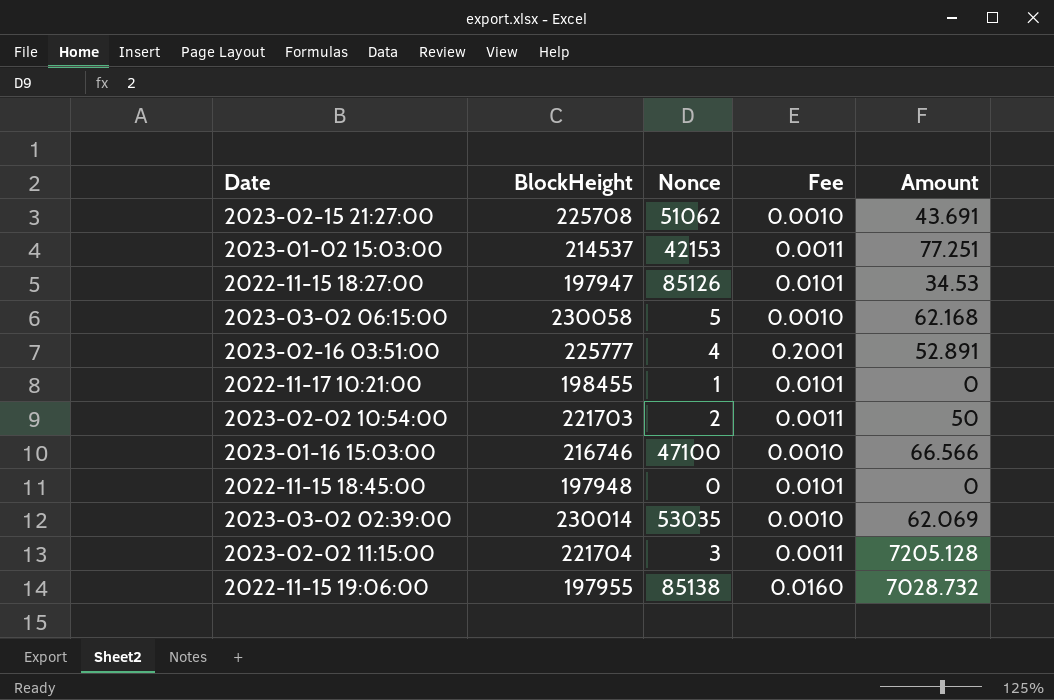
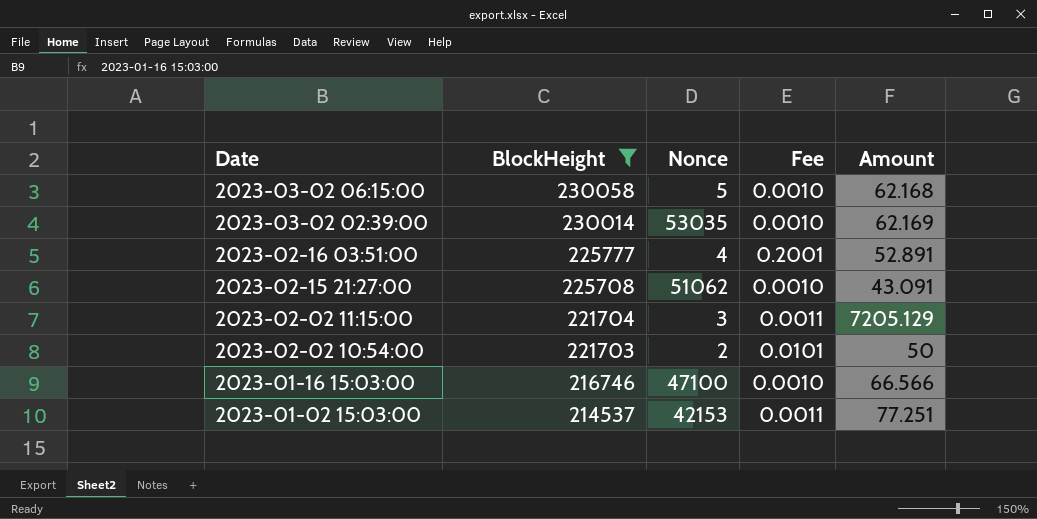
filter: none -> BlockHeight >= 214537
row order: none -> Date descending
2023-03-02 02:39:00 | Amount: 62.069 -> 62.169
2023-02-15 21:27:00 | Amount: 43.691 -> 43.091
2023-02-02 11:15:00 | Amount: 7205.128 -> 7205.129
2023-02-02 10:54:00 | Fee: 0.0011 -> 0.0101

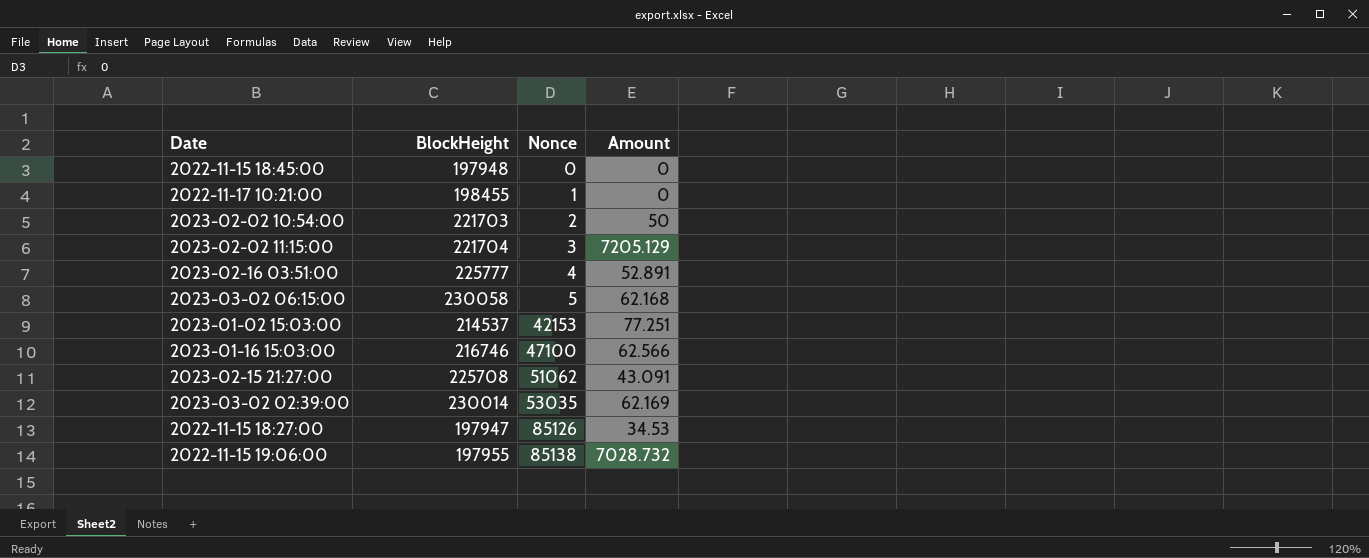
filter: BlockHeight >= 214537 -> none
row order: Date descending -> Nonce ascending
column Fee | position: 4 -> none
2023-01-16 15:03:00 | Amount: 66.566 -> 62.566

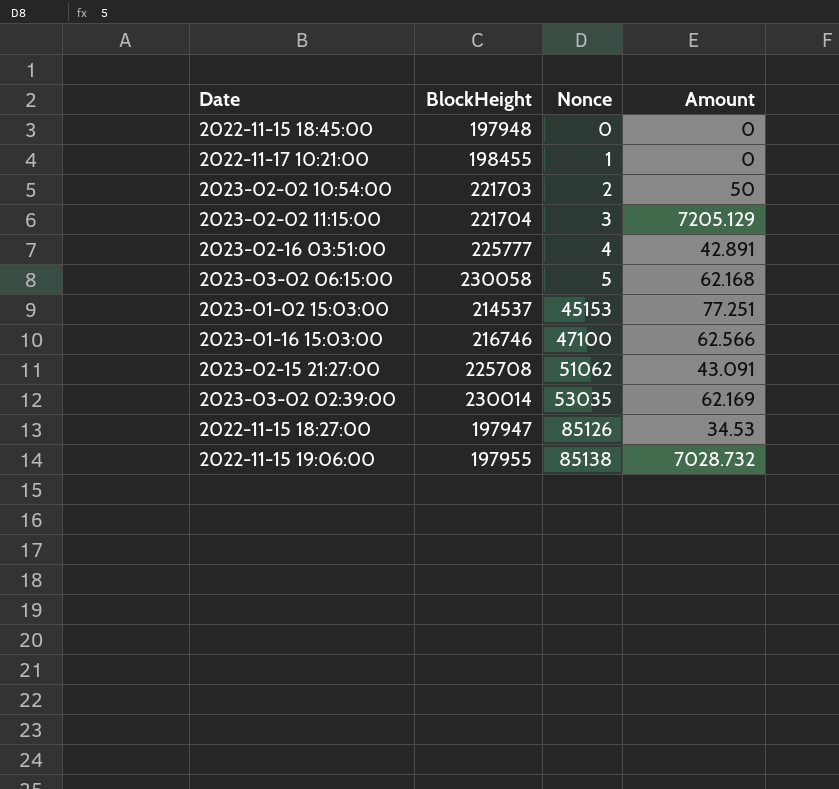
2023-02-16 03:51:00 | Amount: 52.891 -> 42.891
2023-01-02 15:03:00 | Nonce: 42153 -> 45153

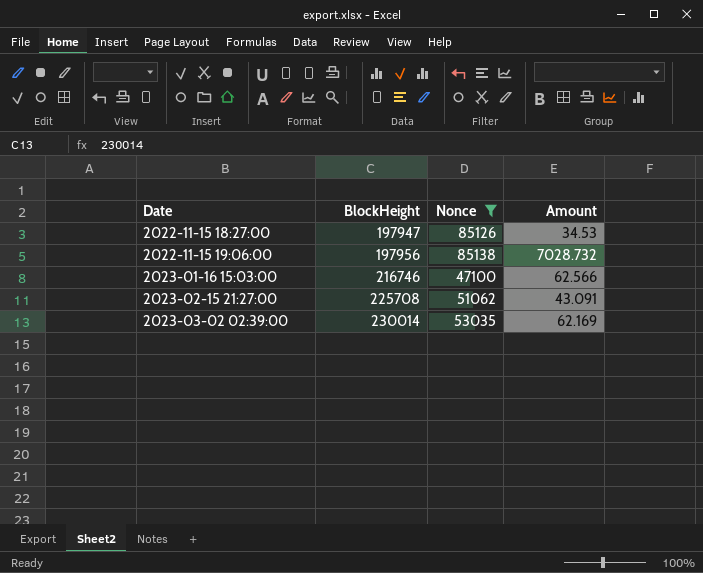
filter: none -> Nonce >= 47100
row order: Nonce ascending -> Date ascending
2022-11-15 19:06:00 | BlockHeight: 197955 -> 197956

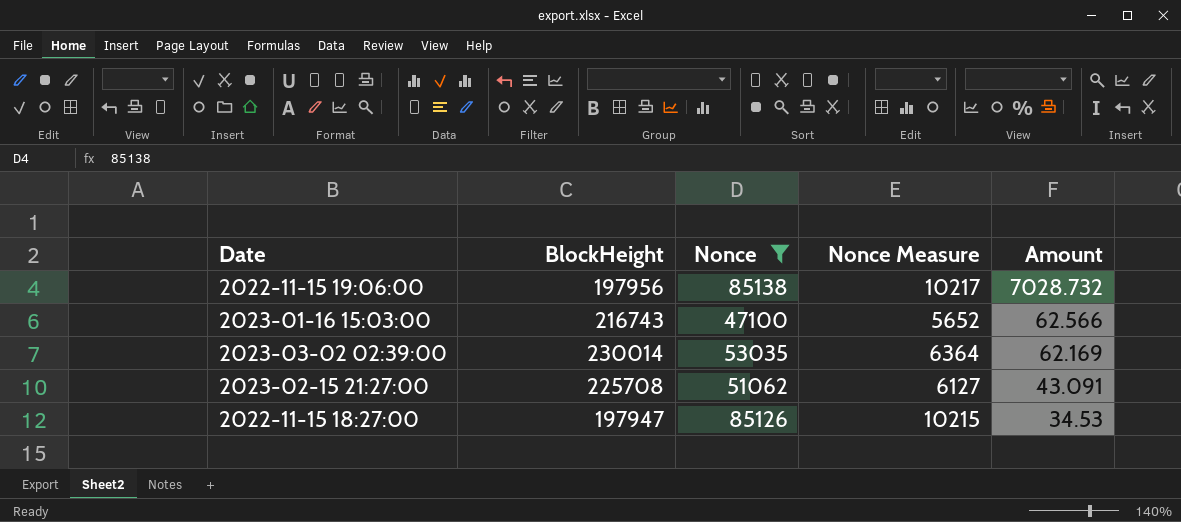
row order: Date ascending -> Amount descending
column Nonce Measure | formula: none -> [Nonce] * 0.12
2023-01-16 15:03:00 | BlockHeight: 216746 -> 216743

